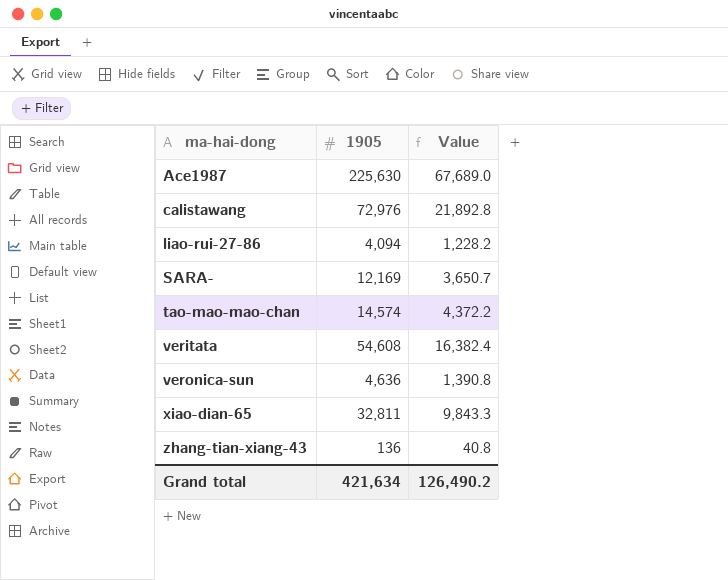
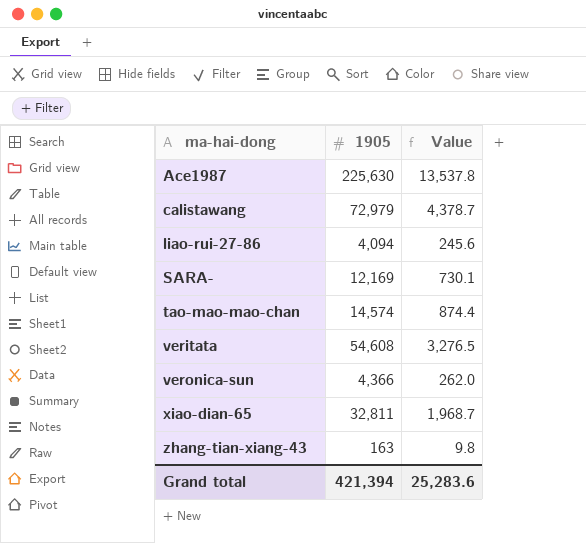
column Value | formula: [1905] * 0.3 -> [1905] * 0.06
calistawang | 1905: 72,976 -> 72,979
veronica-sun | 1905: 4,636 -> 4,366
zhang-tian-xiang-43 | 1905: 136 -> 163
Grand total | 1905: 421,634 -> 421,394
Grand total | Value: 126,490.2 -> 25,283.6

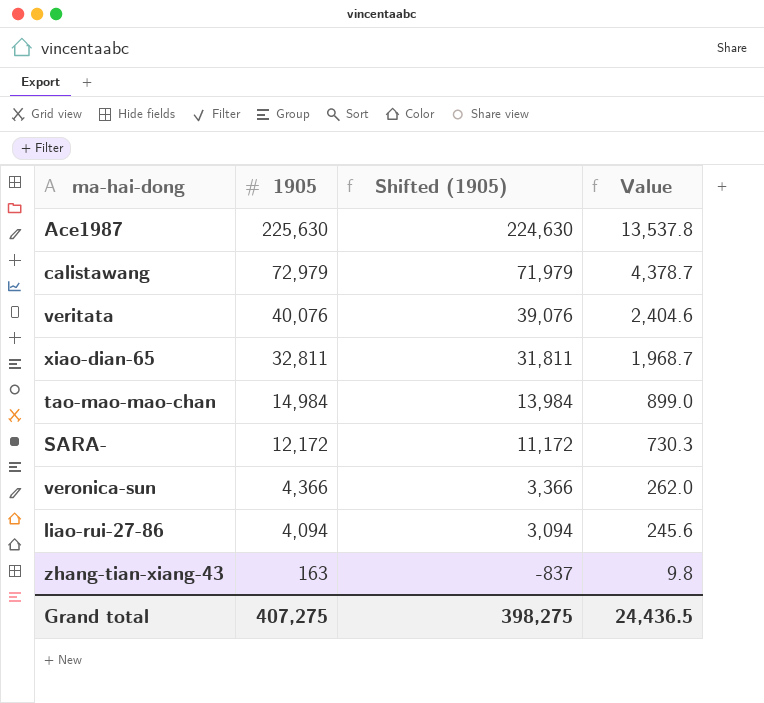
row order: ma-hai-dong ascending -> 1905 descending
column Shifted (1905) | formula: none -> [1905] - 1000
veritata | 1905: 54,608 -> 40,076
veritata | Value: 3,276.5 -> 2,404.6
tao-mao-mao-chan | 1905: 14,574 -> 14,984
tao-mao-mao-chan | Value: 874.4 -> 899.0
SARA- | 1905: 12,169 -> 12,172
SARA- | Value: 730.1 -> 730.3
Grand total | 1905: 421,394 -> 407,275
Grand total | Value: 25,283.6 -> 24,436.5

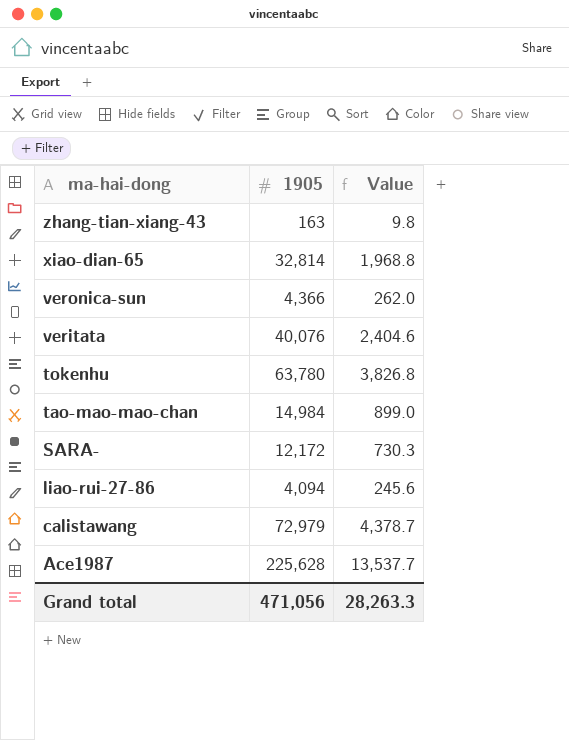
row order: 1905 descending -> ma-hai-dong descending
column Shifted (1905) | formula: [1905] - 1000 -> none
xiao-dian-65 | 1905: 32,811 -> 32,814
xiao-dian-65 | Value: 1,968.7 -> 1,968.8
row tokenhu: none -> 63,780 | 3,826.8
Ace1987 | 1905: 225,630 -> 225,628
Ace1987 | Value: 13,537.8 -> 13,537.7
Grand total | 1905: 407,275 -> 471,056
Grand total | Value: 24,436.5 -> 28,263.3

